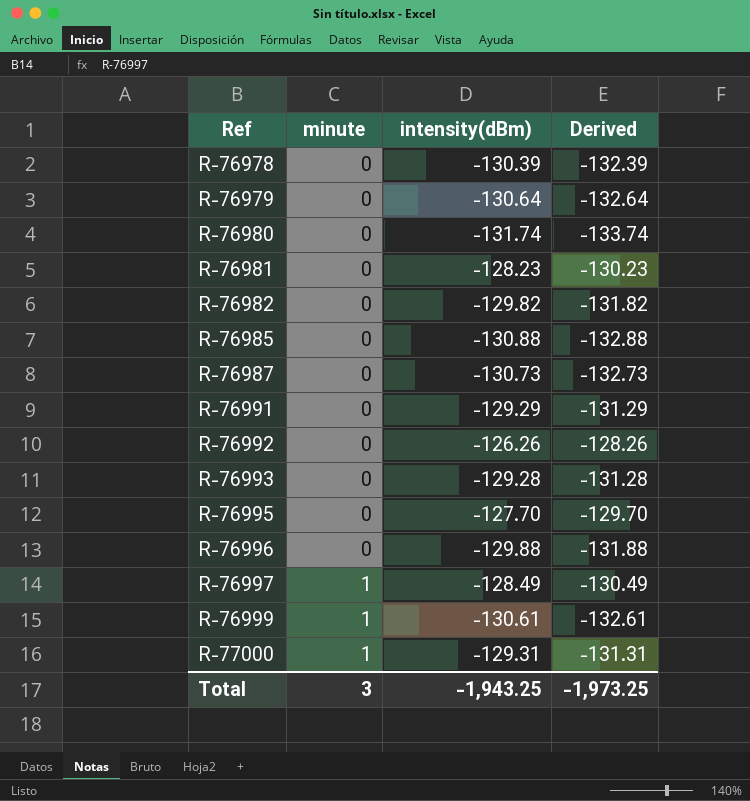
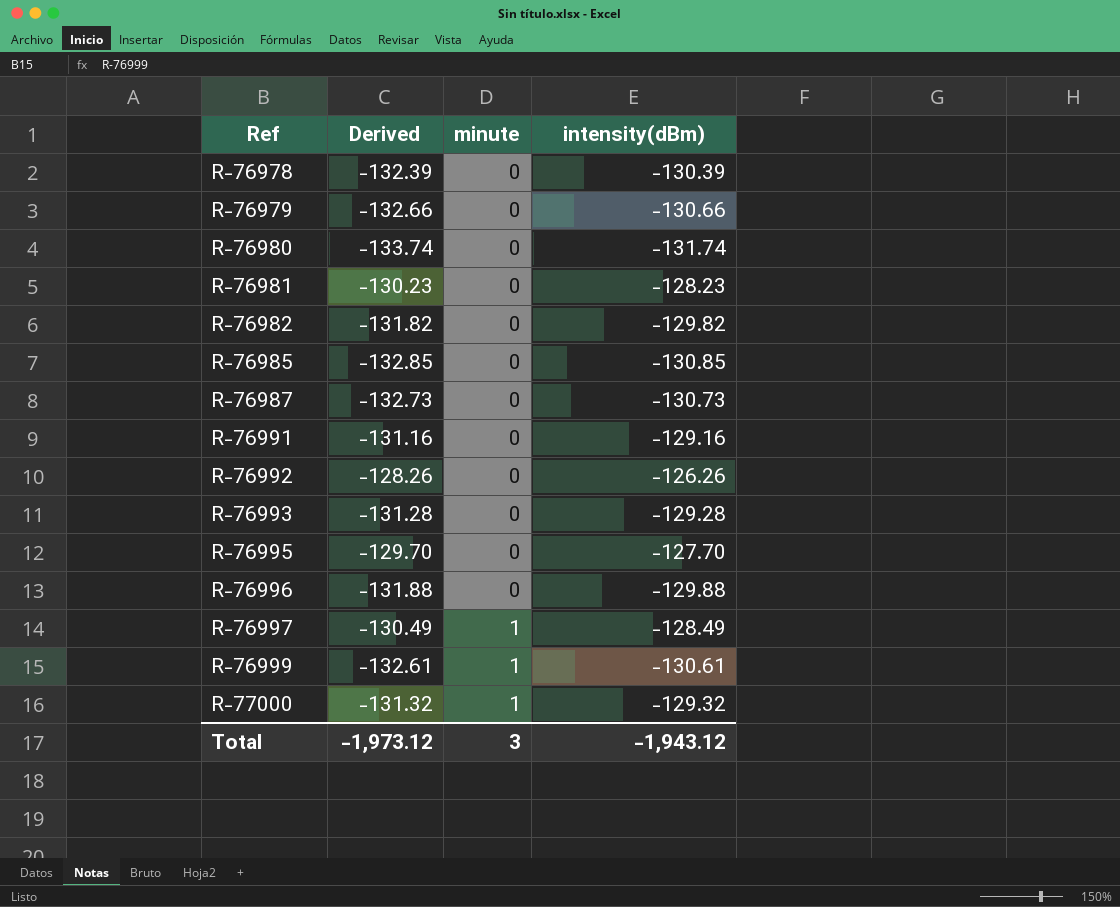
column Derived | position: 4 -> 2
R-76979 | Derived: -132.64 -> -132.66
R-76979 | intensity(dBm): -130.64 -> -130.66
R-76985 | Derived: -132.88 -> -132.85
R-76985 | intensity(dBm): -130.88 -> -130.85
R-76991 | Derived: -131.29 -> -131.16
R-76991 | intensity(dBm): -129.29 -> -129.16
R-77000 | Derived: -131.31 -> -131.32
R-77000 | intensity(dBm): -129.31 -> -129.32
Total | Derived: -1,973.25 -> -1,973.12
Total | intensity(dBm): -1,943.25 -> -1,943.12

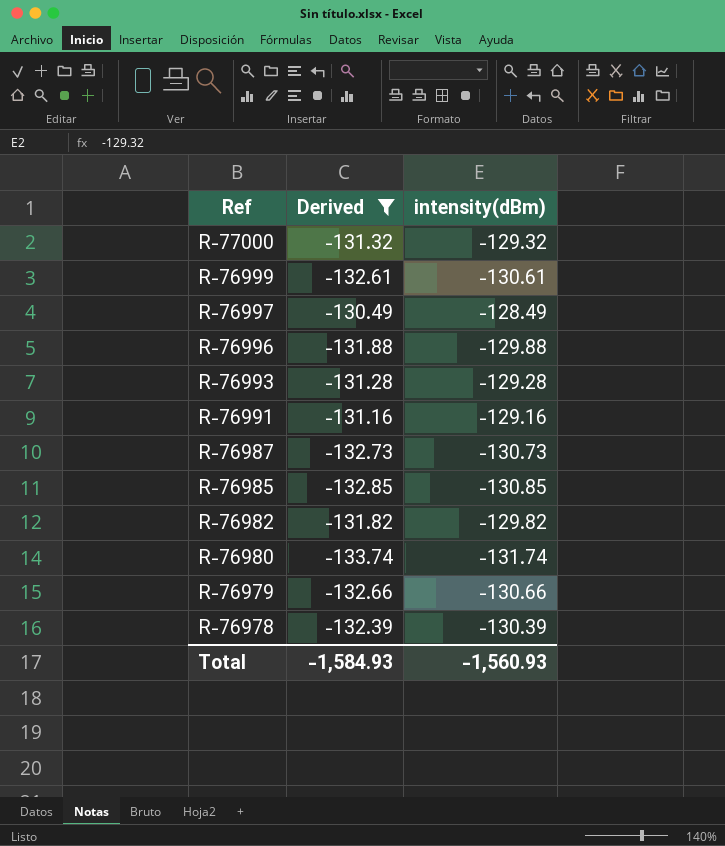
filter: none -> Derived <= -130.49
row order: Ref ascending -> Ref descending
column minute | position: 3 -> none
Total | Derived: -1,973.12 -> -1,584.93
Total | intensity(dBm): -1,943.12 -> -1,560.93

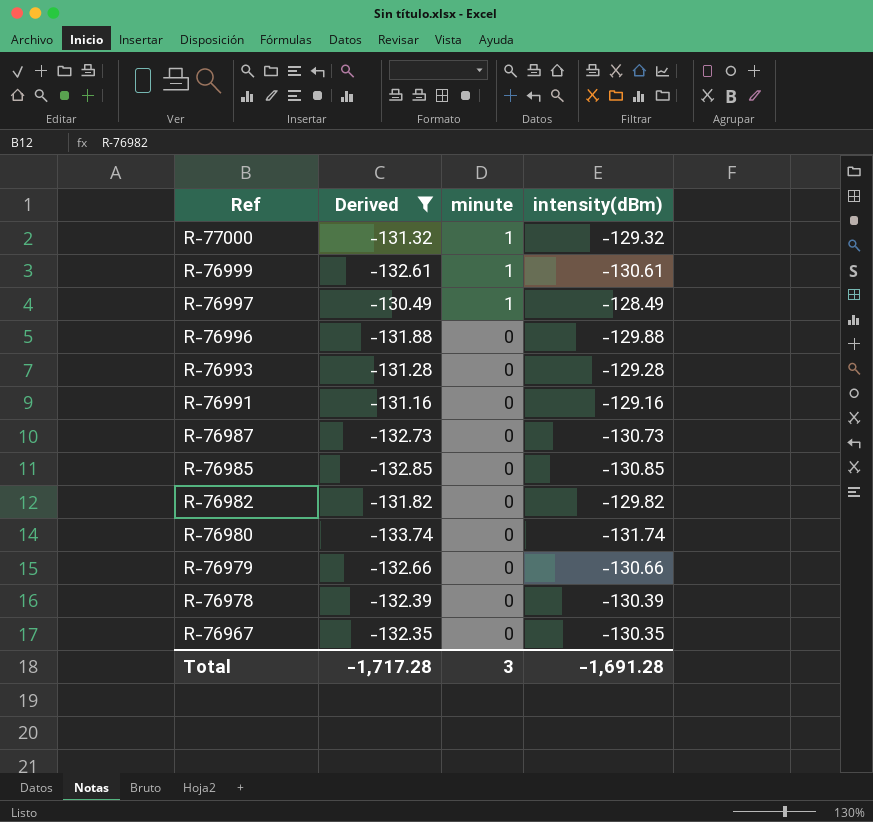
column minute | position: none -> 3
row R-76967: none -> -132.35 | 0 | -130.35
Total | Derived: -1,584.93 -> -1,717.28
Total | intensity(dBm): -1,560.93 -> -1,691.28

